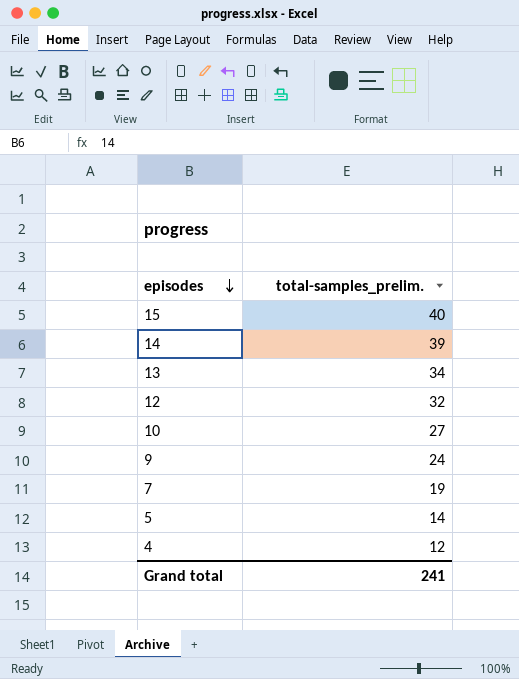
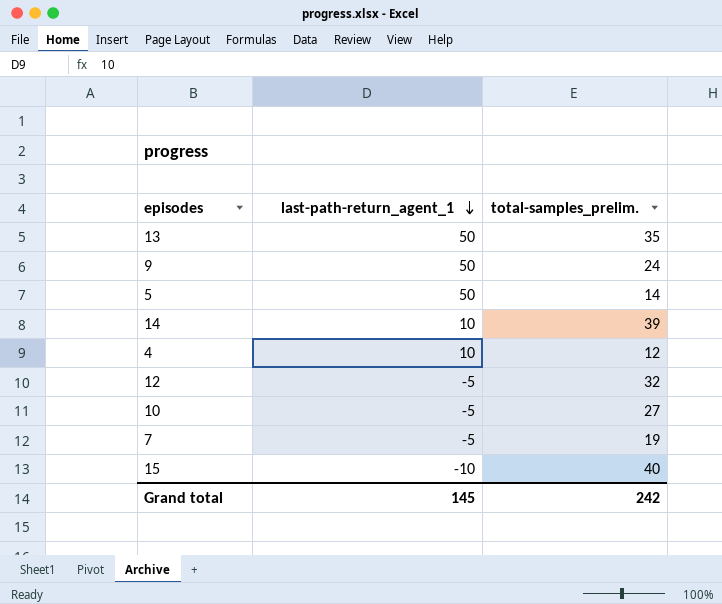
row order: episodes descending -> last-path-return_agent_1 descending
column last-path-return_agent_1 | position: none -> 2
13 | total-samples_prelim.: 34 -> 35
Grand total | total-samples_prelim.: 241 -> 242

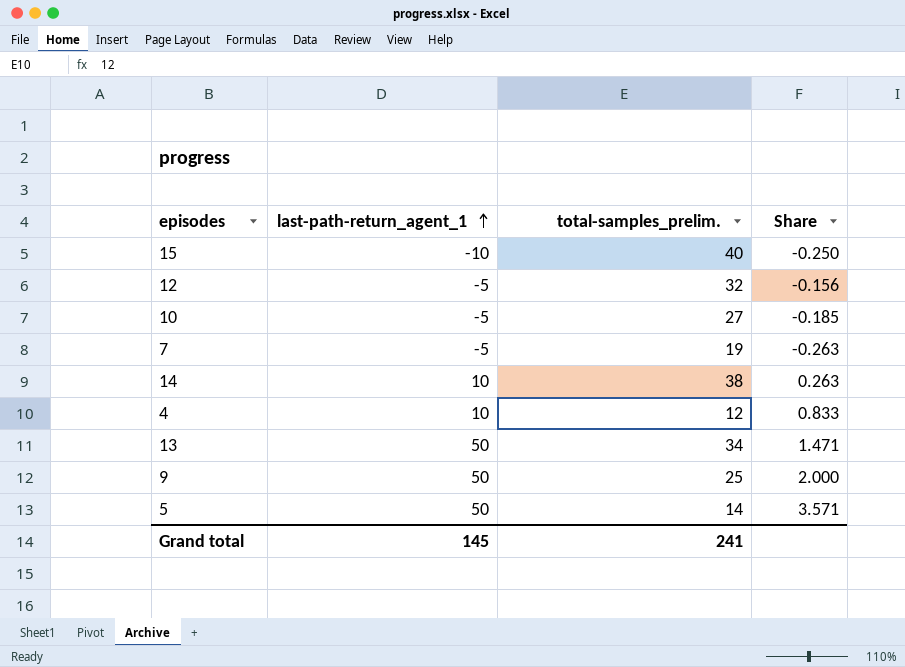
row order: last-path-return_agent_1 descending -> last-path-return_agent_1 ascending
column Share | formula: none -> [last-path-return_agent_1] / [total-samples_prelim.]
14 | total-samples_prelim.: 39 -> 38
13 | total-samples_prelim.: 35 -> 34
9 | total-samples_prelim.: 24 -> 25
Grand total | total-samples_prelim.: 242 -> 241

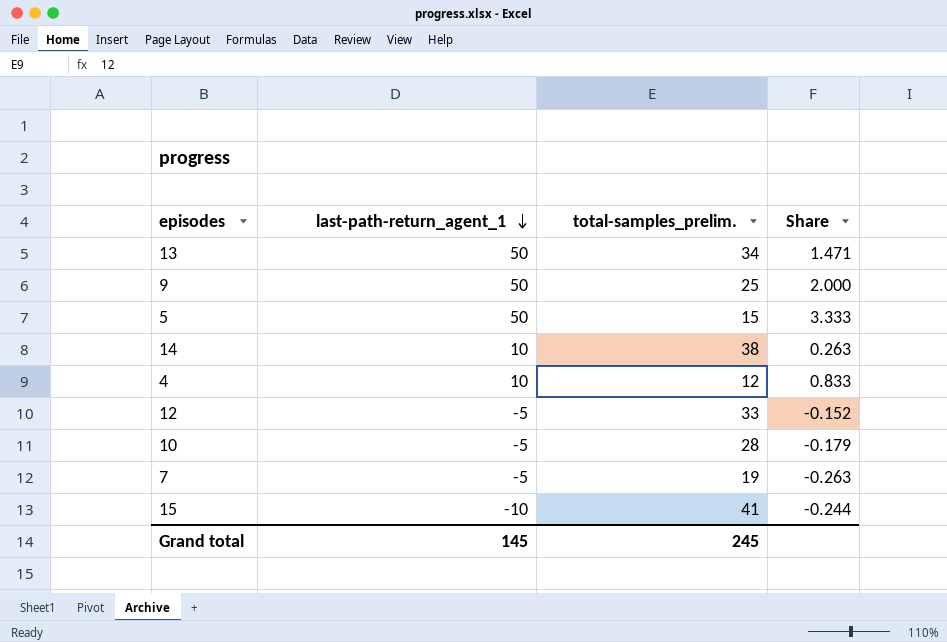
row order: last-path-return_agent_1 ascending -> last-path-return_agent_1 descending
5 | total-samples_prelim.: 14 -> 15
5 | Share: 3.571 -> 3.333
12 | total-samples_prelim.: 32 -> 33
12 | Share: -0.156 -> -0.152
10 | total-samples_prelim.: 27 -> 28
10 | Share: -0.185 -> -0.179
15 | total-samples_prelim.: 40 -> 41
15 | Share: -0.250 -> -0.244
Grand total | total-samples_prelim.: 241 -> 245

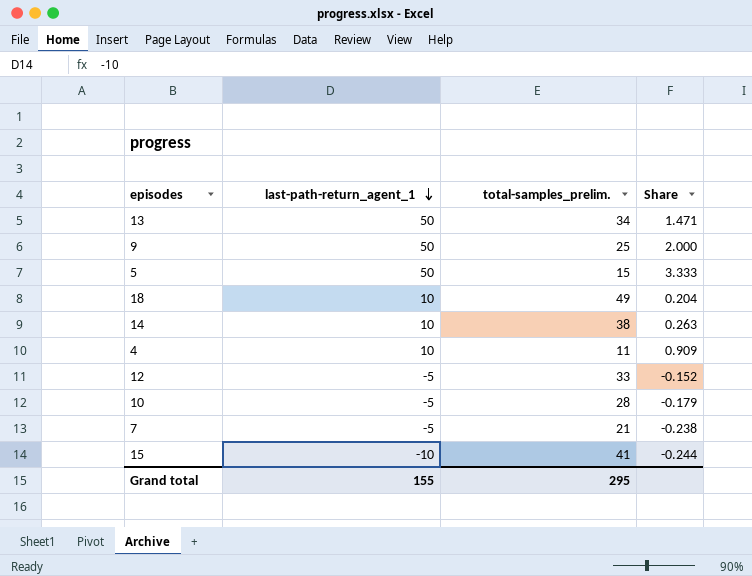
row 18: none -> 10 | 49 | 0.204
4 | total-samples_prelim.: 12 -> 11
4 | Share: 0.833 -> 0.909
7 | total-samples_prelim.: 19 -> 21
7 | Share: -0.263 -> -0.238
Grand total | last-path-return_agent_1: 145 -> 155
Grand total | total-samples_prelim.: 245 -> 295

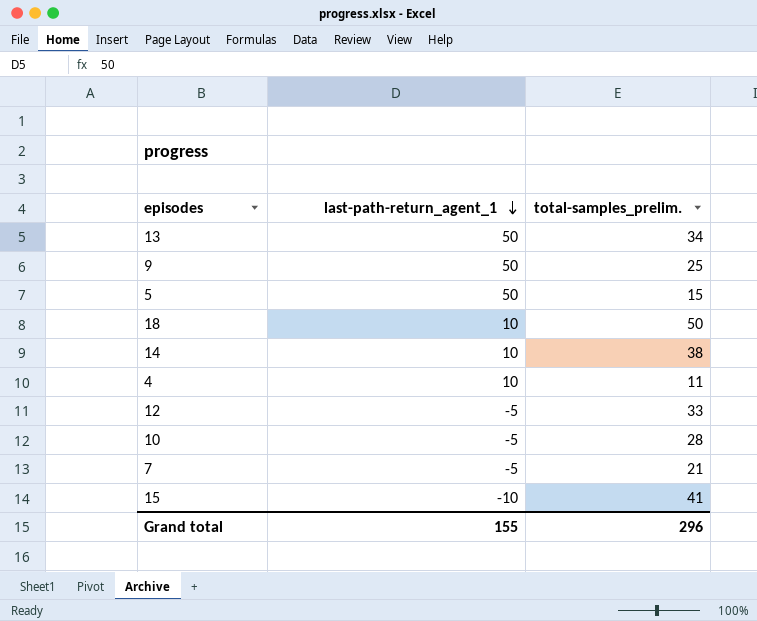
column Share | formula: [last-path-return_agent_1] / [total-samples_prelim.] -> none
18 | total-samples_prelim.: 49 -> 50
Grand total | total-samples_prelim.: 295 -> 296

